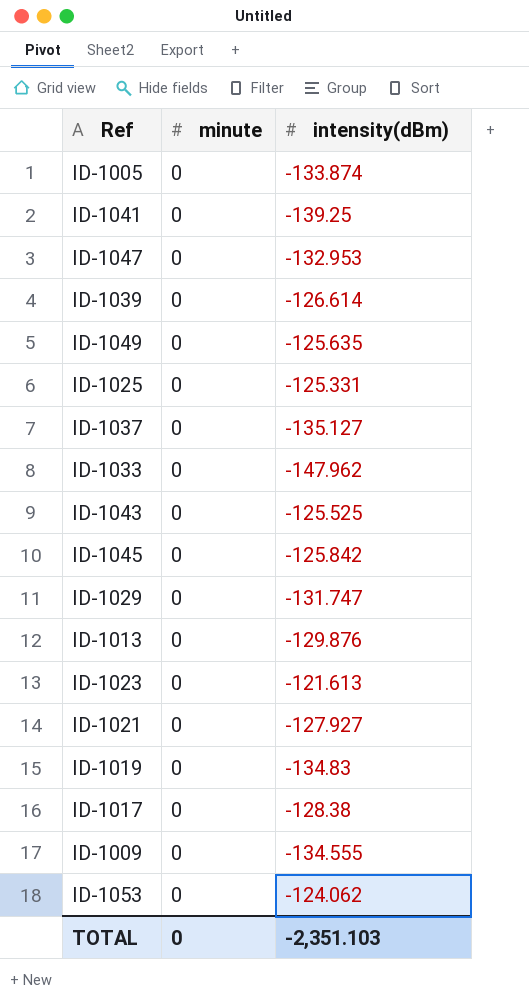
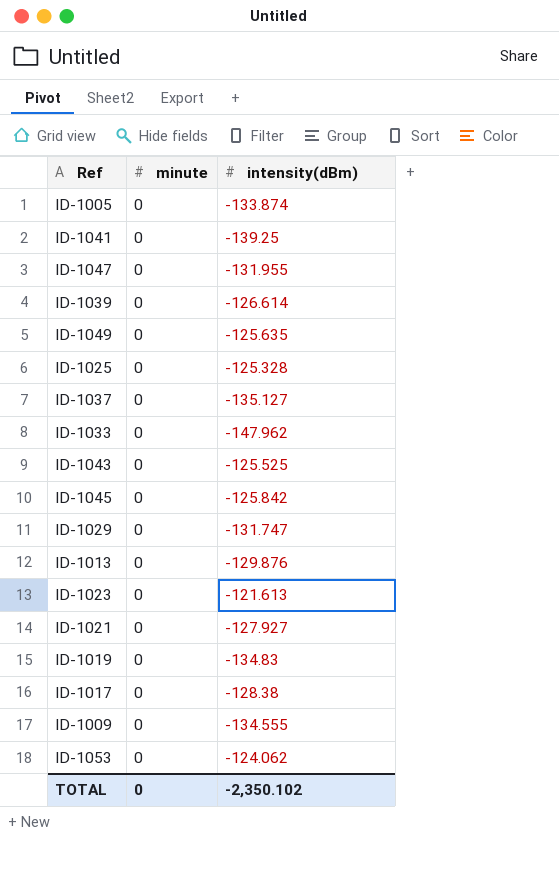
ID-1047 | intensity(dBm): -132.953 -> -131.955
ID-1025 | intensity(dBm): -125.331 -> -125.328
TOTAL | intensity(dBm): -2,351.103 -> -2,350.102

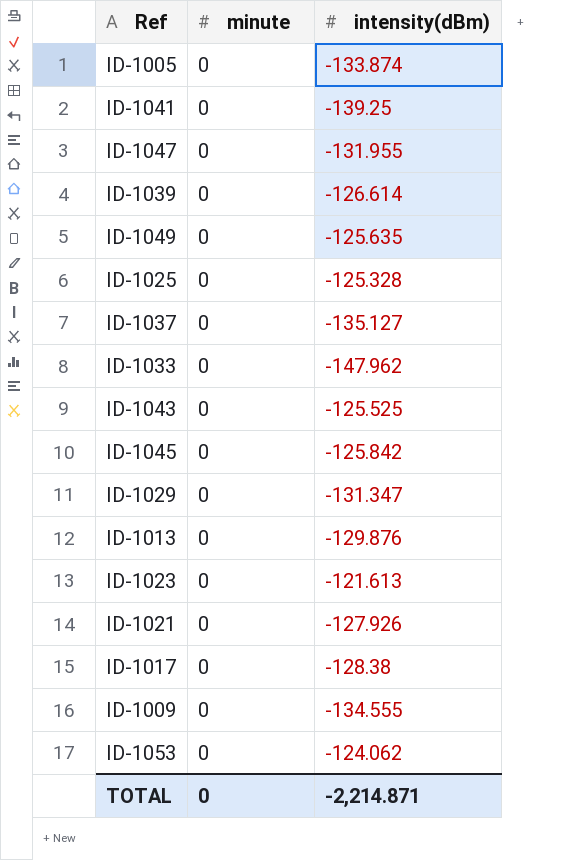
row ID-1019: 0 | -134.83 -> none
ID-1029 | intensity(dBm): -131.747 -> -131.347
ID-1021 | intensity(dBm): -127.927 -> -127.926
TOTAL | intensity(dBm): -2,350.102 -> -2,214.871

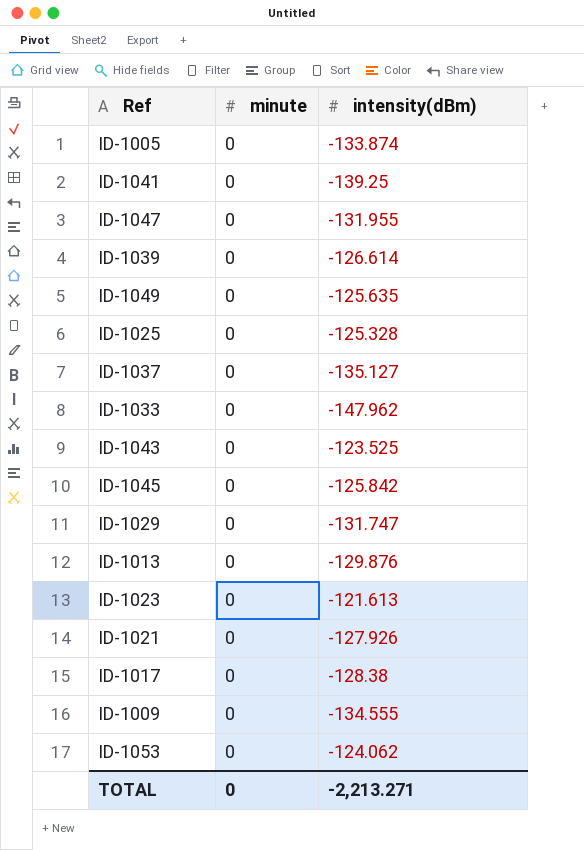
ID-1043 | intensity(dBm): -125.525 -> -123.525
ID-1029 | intensity(dBm): -131.347 -> -131.747
TOTAL | intensity(dBm): -2,214.871 -> -2,213.271

